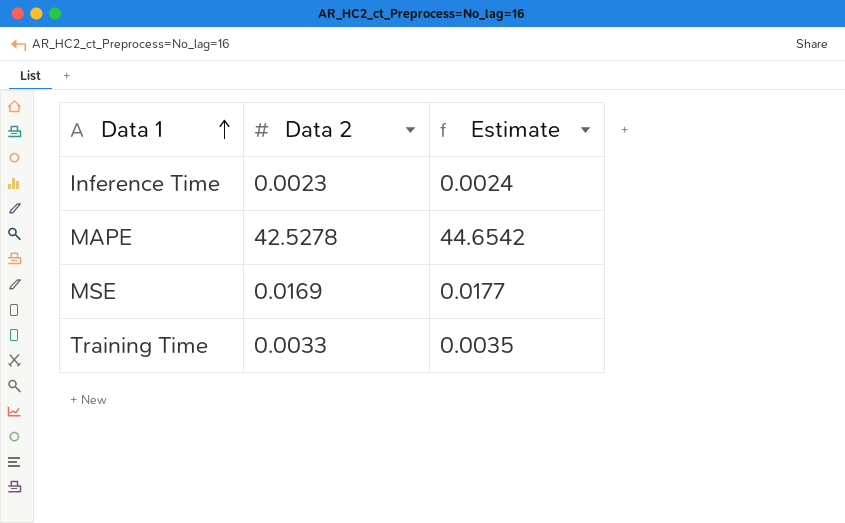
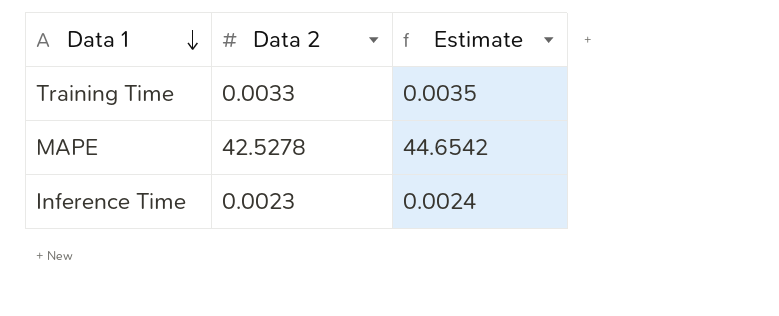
row order: Data 1 ascending -> Data 1 descending
row MSE: 0.0169 | 0.0177 -> none

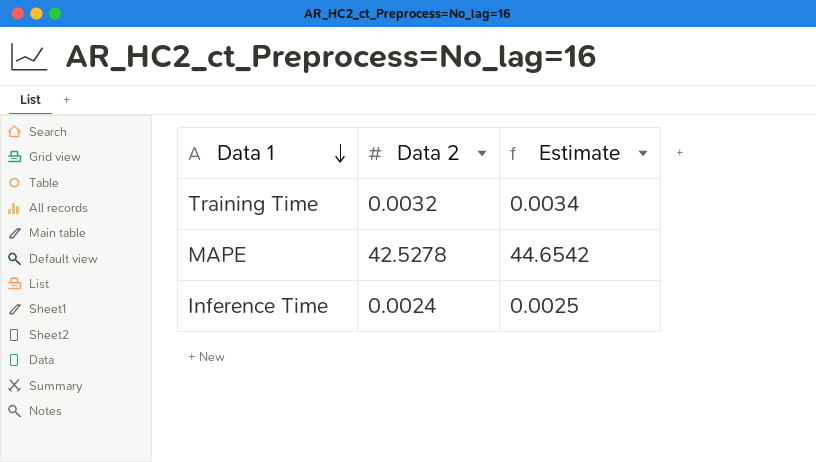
Training Time | Data 2: 0.0033 -> 0.0032
Training Time | Estimate: 0.0035 -> 0.0034
Inference Time | Data 2: 0.0023 -> 0.0024
Inference Time | Estimate: 0.0024 -> 0.0025

